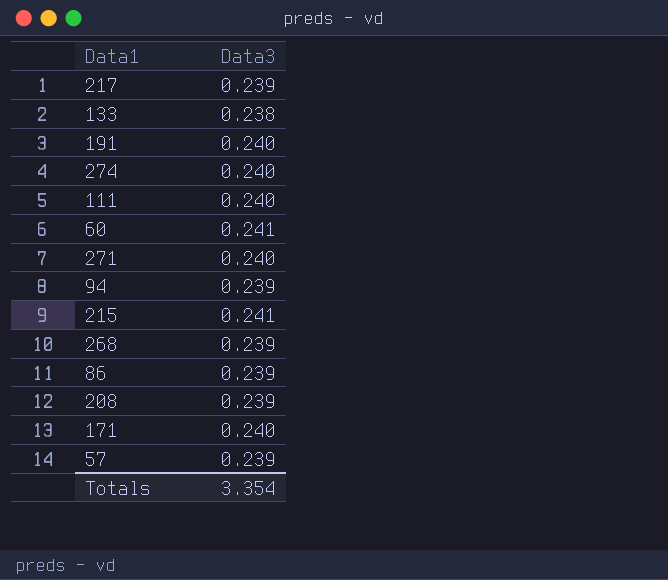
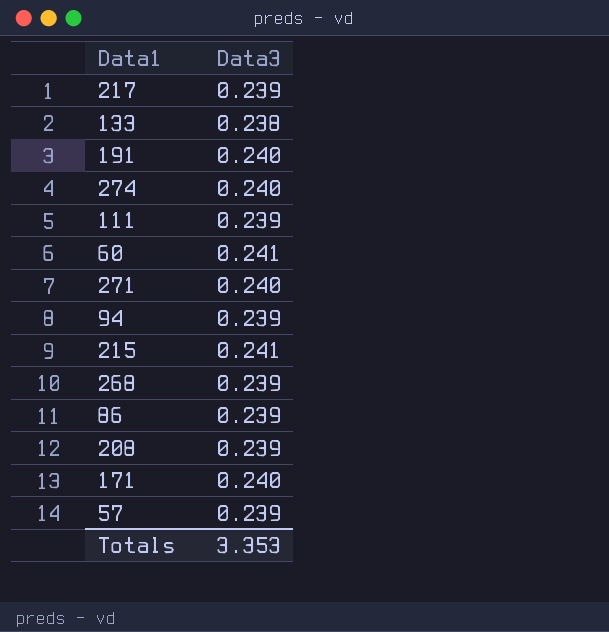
111 | Data3: 0.240 -> 0.239
Totals | Data3: 3.354 -> 3.353

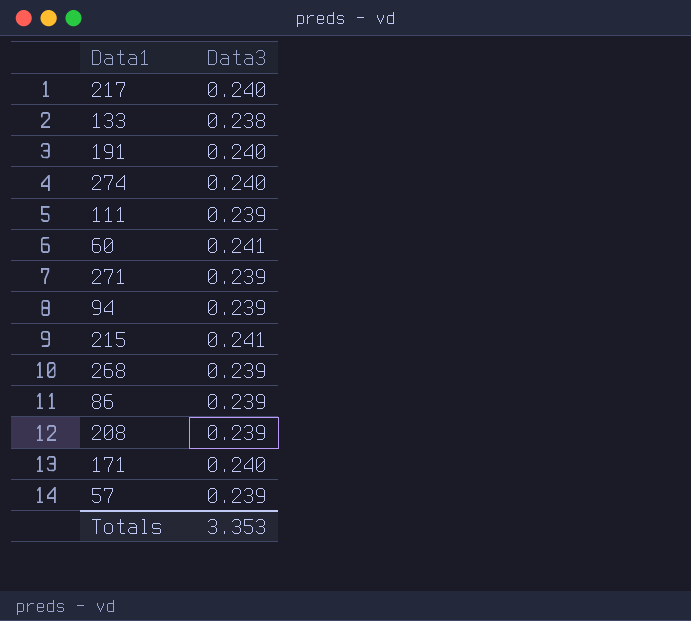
217 | Data3: 0.239 -> 0.240
271 | Data3: 0.240 -> 0.239

